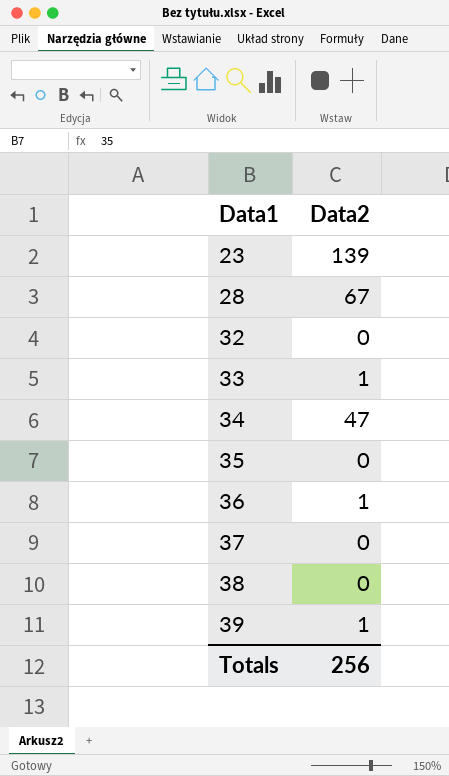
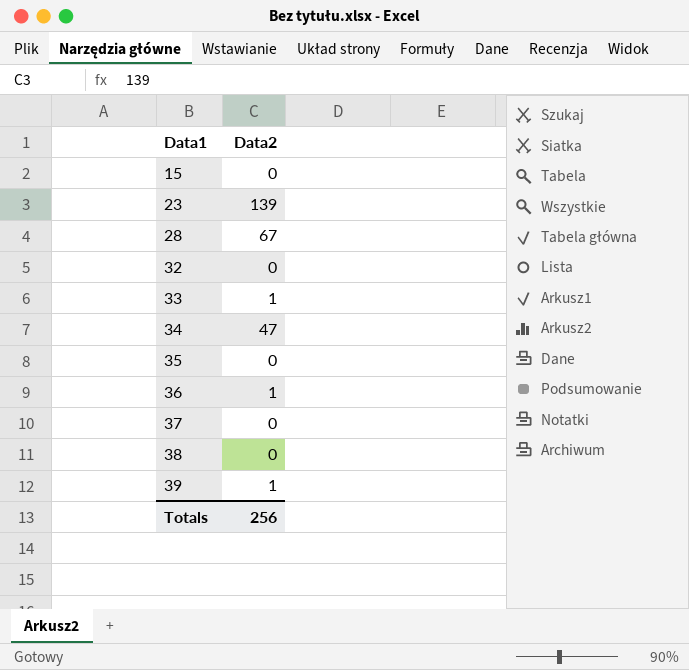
row 15: none -> 0

